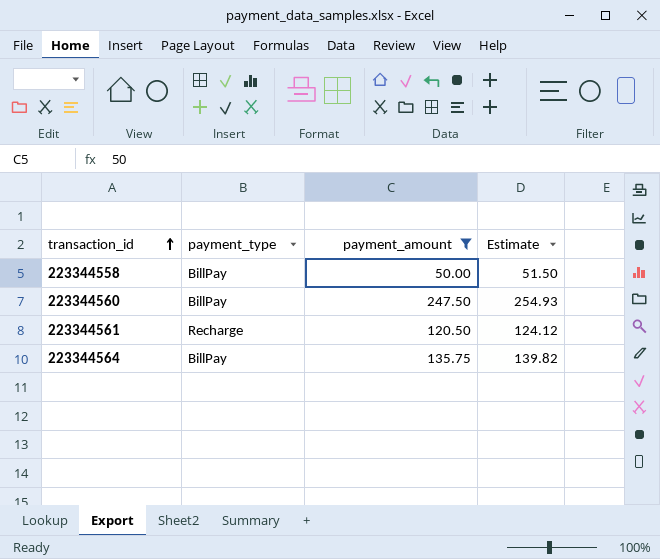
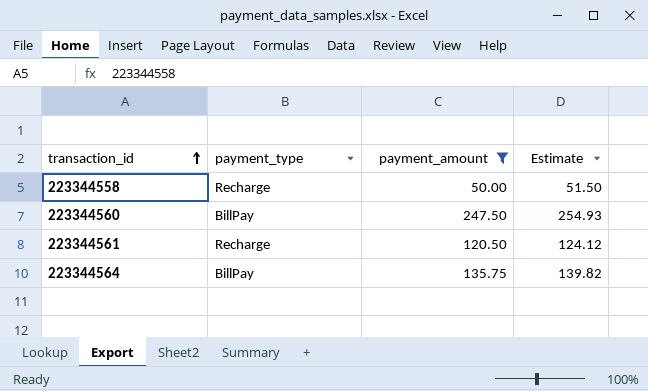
223344558 | payment_type: BillPay -> Recharge

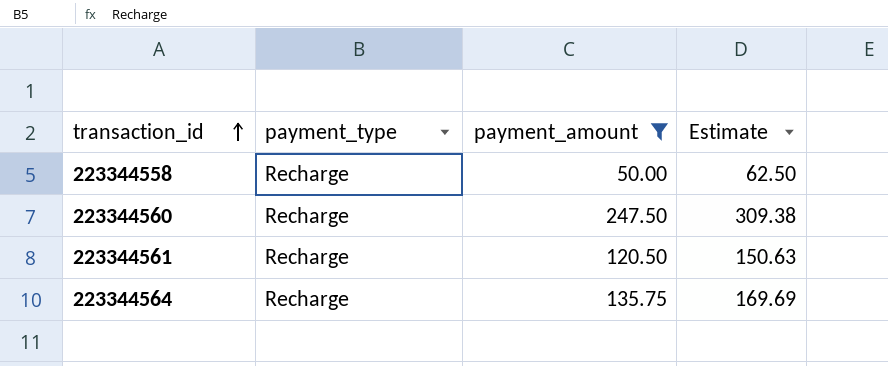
column Estimate | formula: [payment_amount] * 1.03 -> [payment_amount] * 1.25
223344560 | payment_type: BillPay -> Recharge
223344564 | payment_type: BillPay -> Recharge

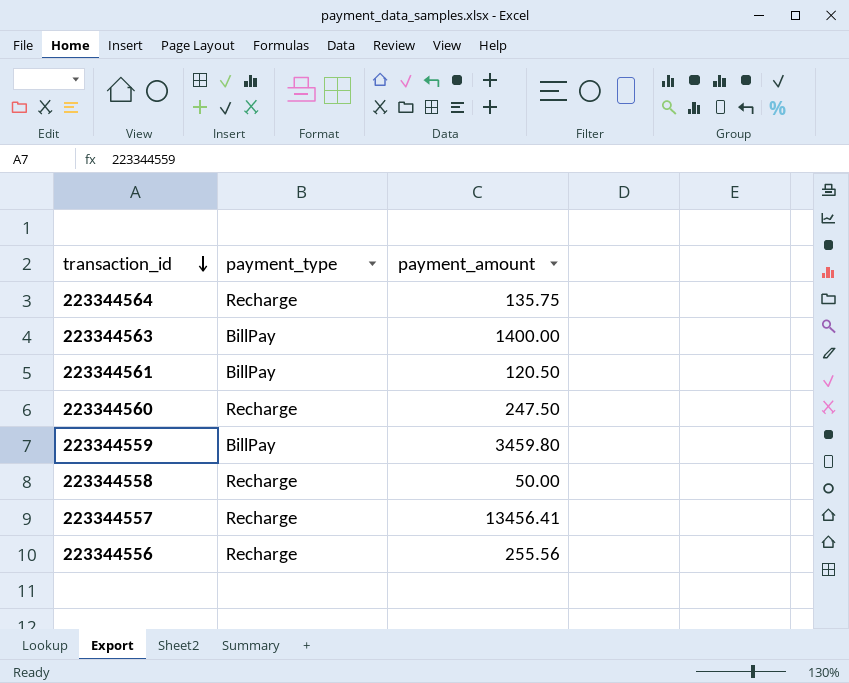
filter: payment_amount <= 247.50 -> none
row order: transaction_id ascending -> transaction_id descending
column Estimate | formula: [payment_amount] * 1.25 -> none
223344561 | payment_type: Recharge -> BillPay

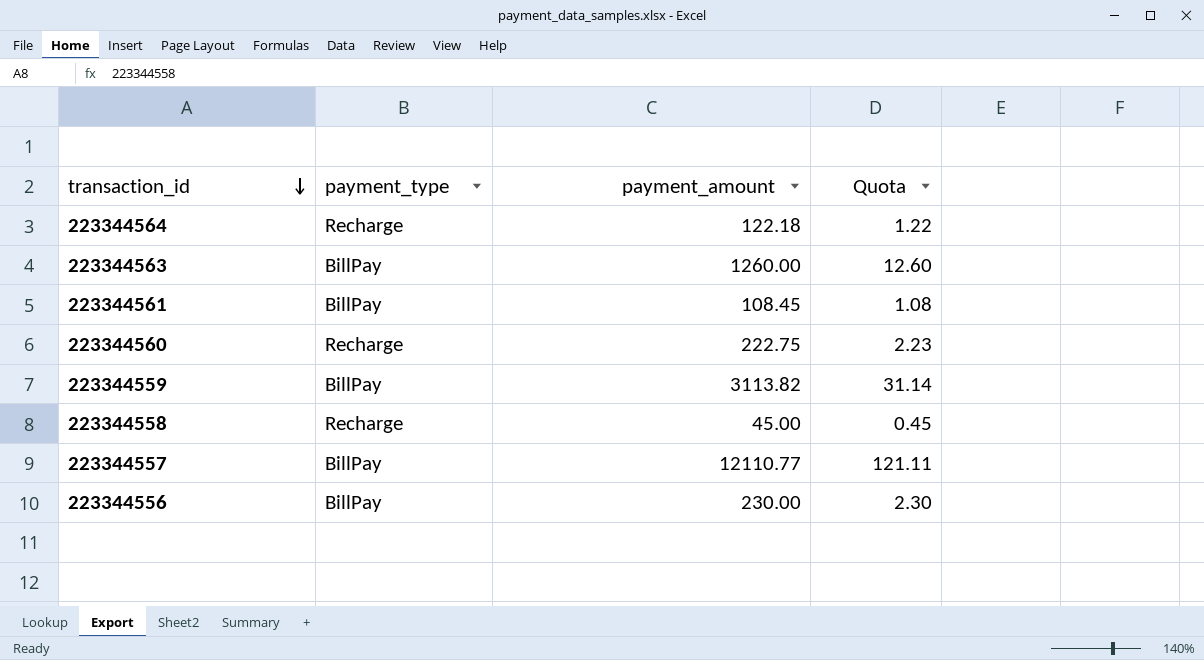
column Quota | formula: none -> [payment_amount] * 0.01
223344564 | payment_amount: 135.75 -> 122.18
223344563 | payment_amount: 1400.00 -> 1260.00
223344561 | payment_amount: 120.50 -> 108.45
223344560 | payment_amount: 247.50 -> 222.75
223344559 | payment_amount: 3459.80 -> 3113.82
223344558 | payment_amount: 50.00 -> 45.00
223344557 | payment_type: Recharge -> BillPay
223344557 | payment_amount: 13456.41 -> 12110.77
223344556 | payment_type: Recharge -> BillPay
223344556 | payment_amount: 255.56 -> 230.00

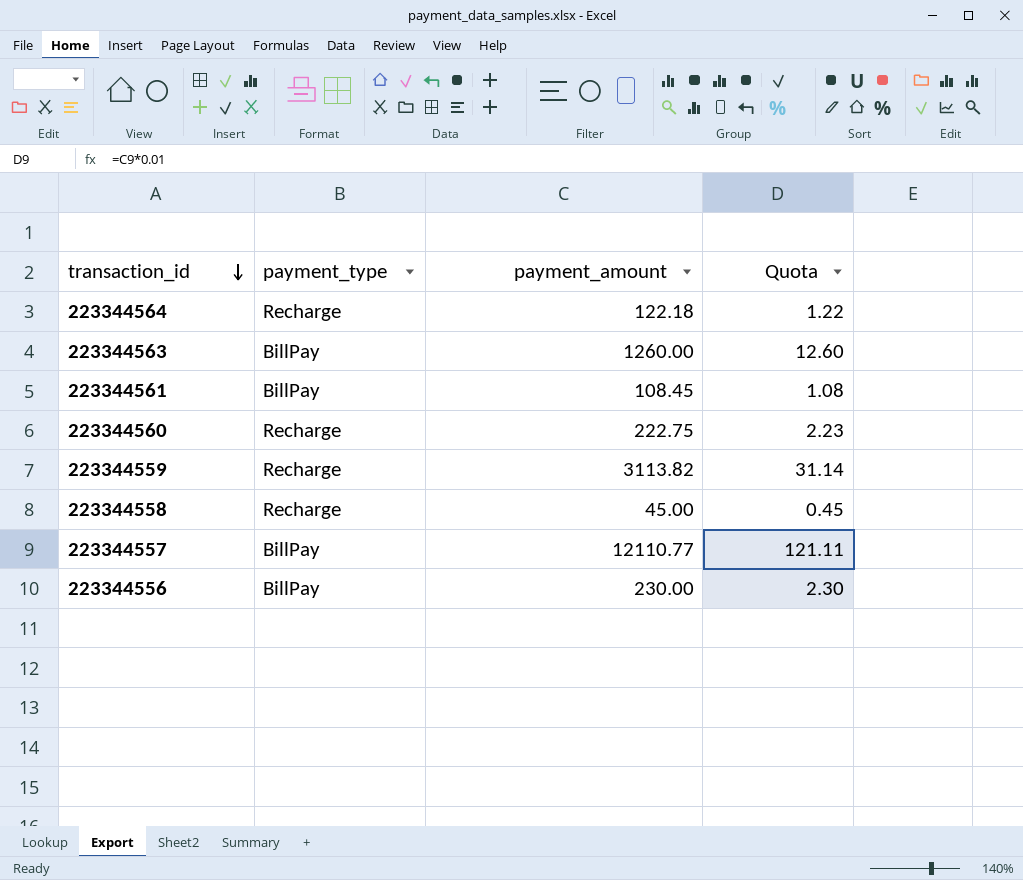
223344559 | payment_type: BillPay -> Recharge

